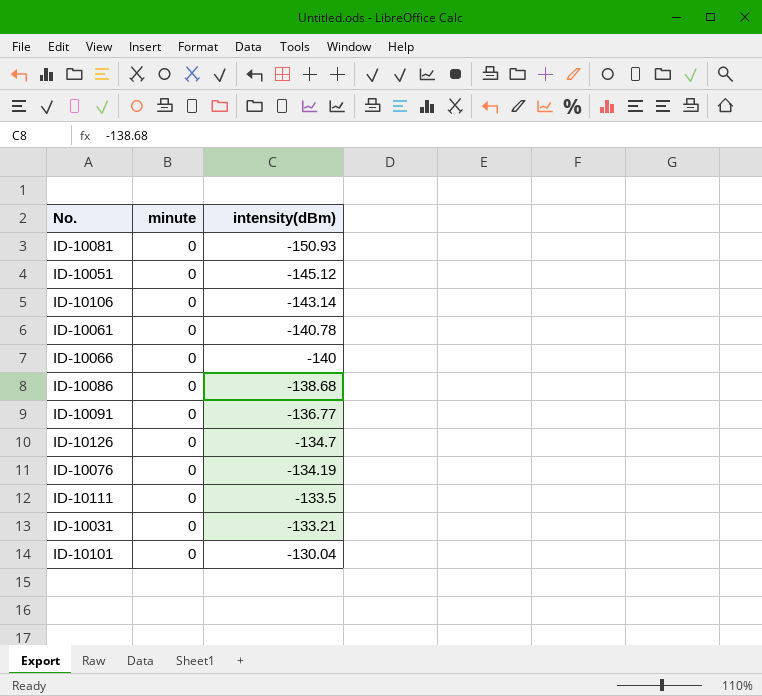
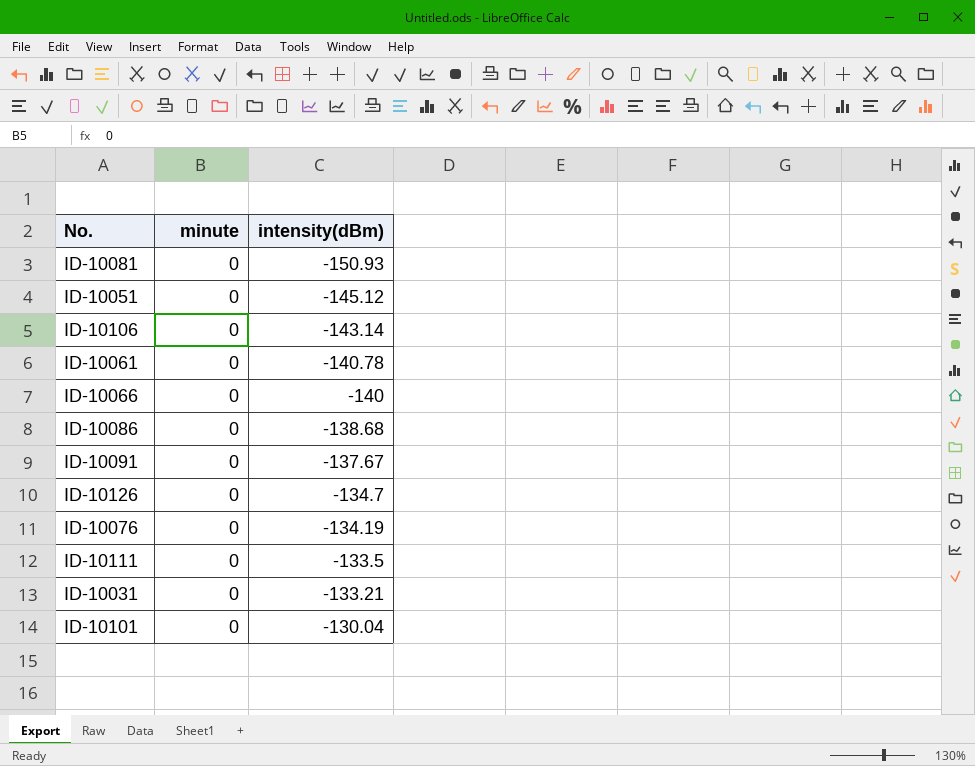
ID-10091 | intensity(dBm): -136.77 -> -137.67

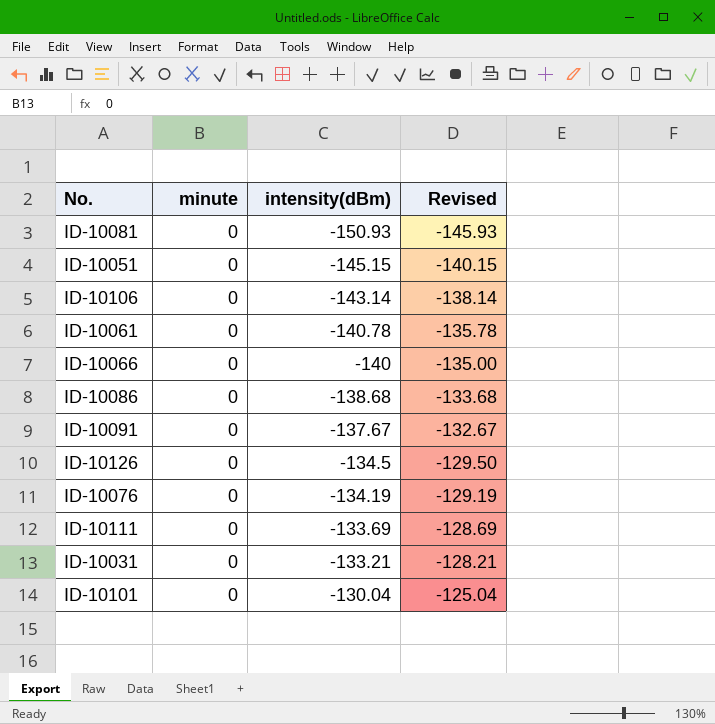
column Revised | formula: none -> [intensity(dBm)] + 5
ID-10051 | intensity(dBm): -145.12 -> -145.15
ID-10126 | intensity(dBm): -134.7 -> -134.5
ID-10111 | intensity(dBm): -133.5 -> -133.69

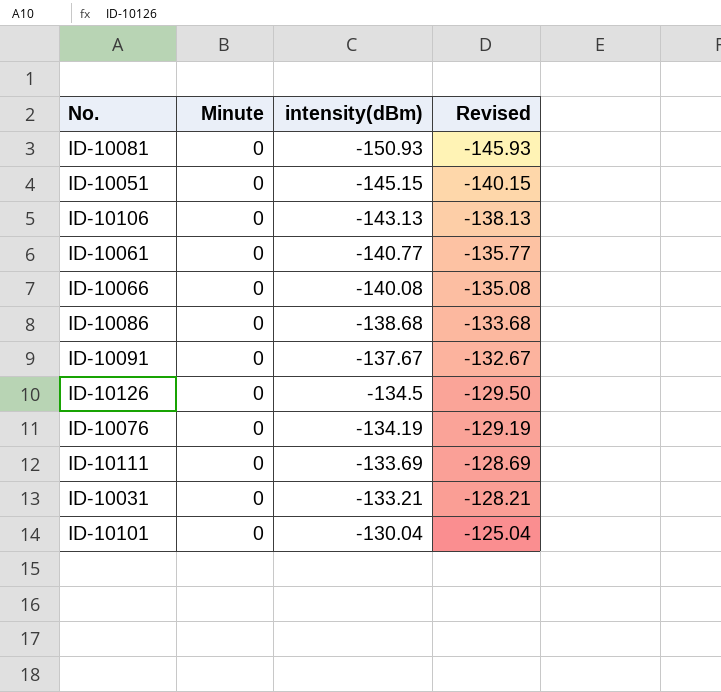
column name: minute -> Minute
ID-10106 | intensity(dBm): -143.14 -> -143.13
ID-10106 | Revised: -138.14 -> -138.13
ID-10061 | intensity(dBm): -140.78 -> -140.77
ID-10061 | Revised: -135.78 -> -135.77
ID-10066 | intensity(dBm): -140 -> -140.08
ID-10066 | Revised: -135.00 -> -135.08

